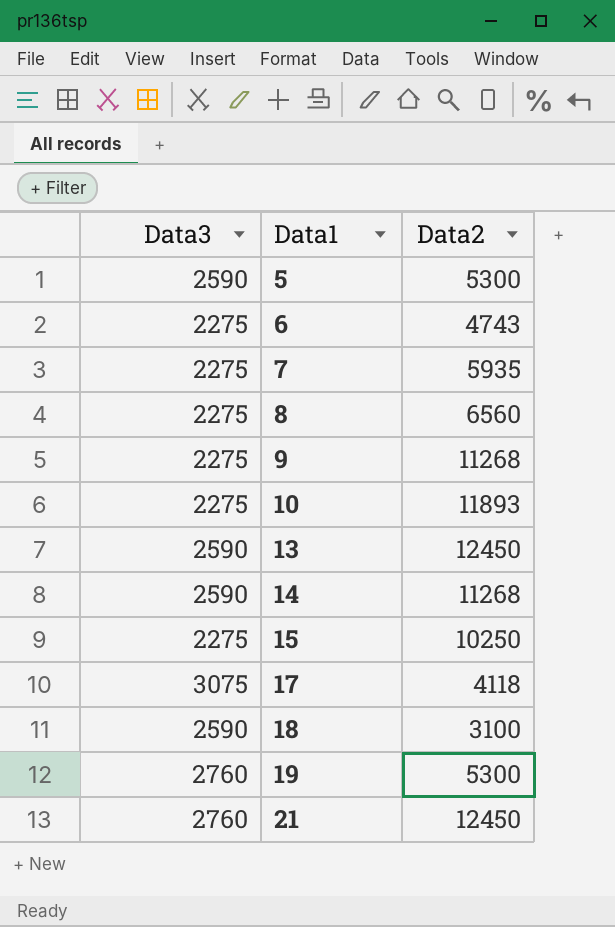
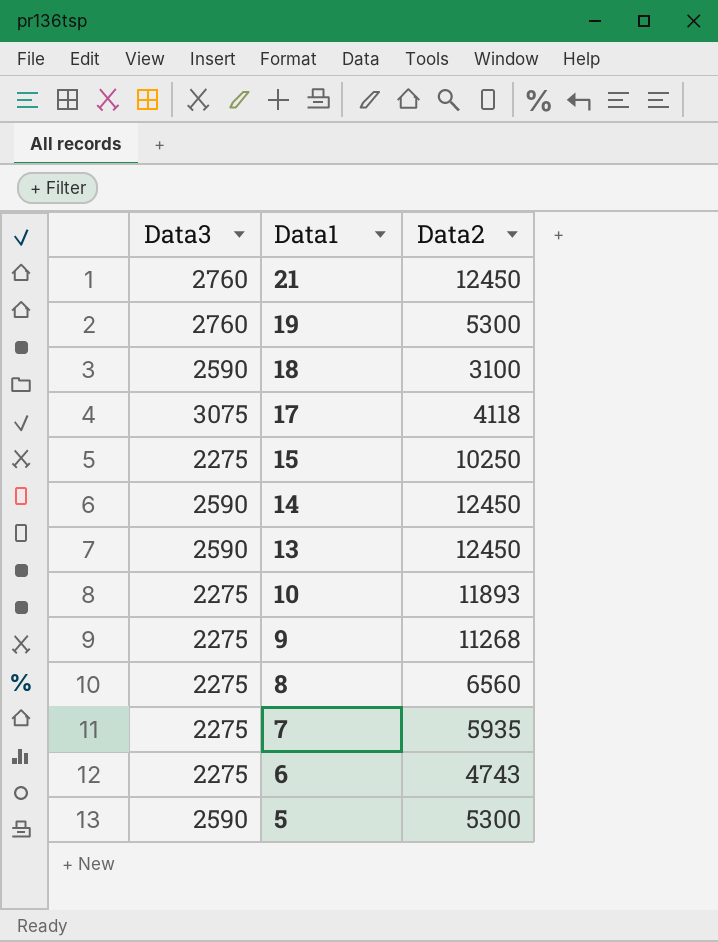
row order: Data1 ascending -> Data1 descending
14 | Data2: 11268 -> 12450

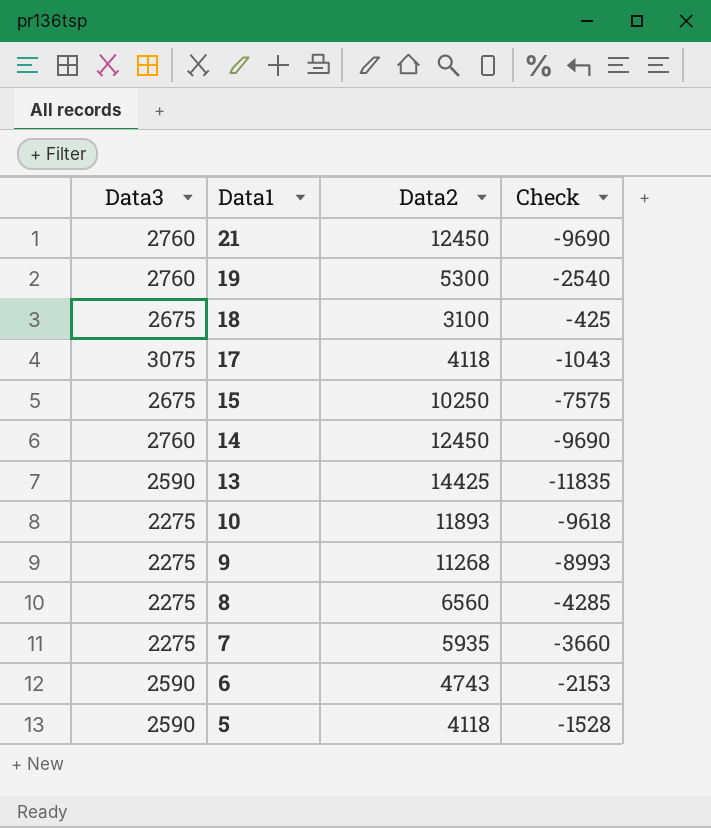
column Check | formula: none -> [Data3] - [Data2]
18 | Data3: 2590 -> 2675
15 | Data3: 2275 -> 2675
14 | Data3: 2590 -> 2760
13 | Data2: 12450 -> 14425
6 | Data3: 2275 -> 2590
5 | Data2: 5300 -> 4118

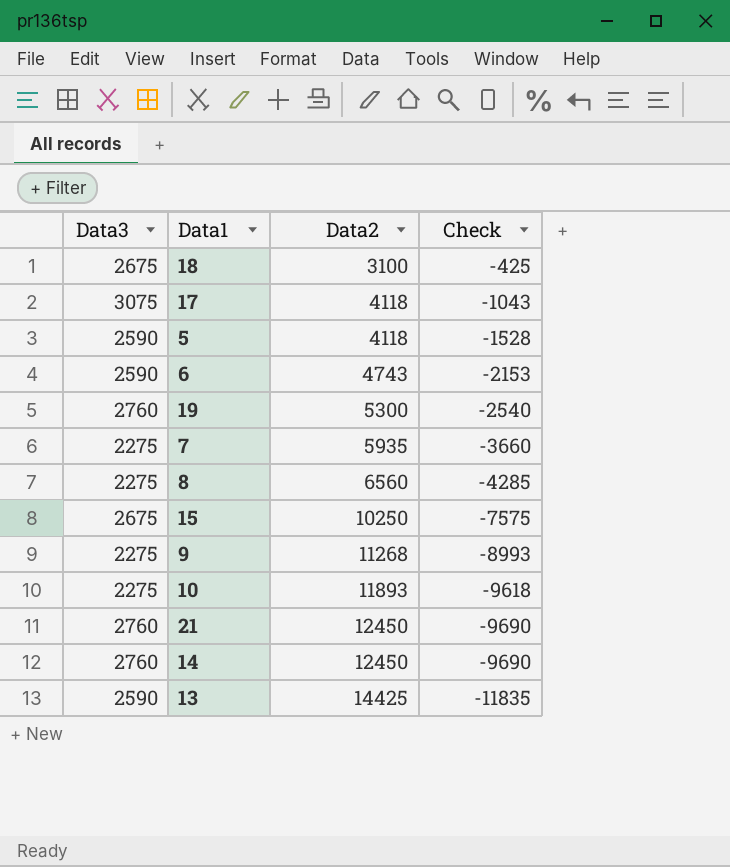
row order: Data1 descending -> Data2 ascending

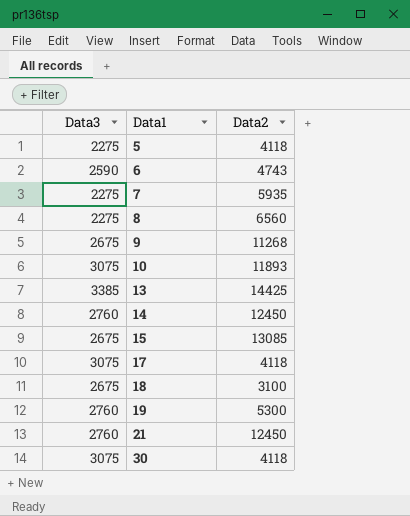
row order: Data2 ascending -> Data1 ascending
column Check | formula: [Data3] - [Data2] -> none
5 | Data3: 2590 -> 2275
9 | Data3: 2275 -> 2675
10 | Data3: 2275 -> 3075
13 | Data3: 2590 -> 3385
15 | Data2: 10250 -> 13085
row 30: none -> 3075 | 4118

